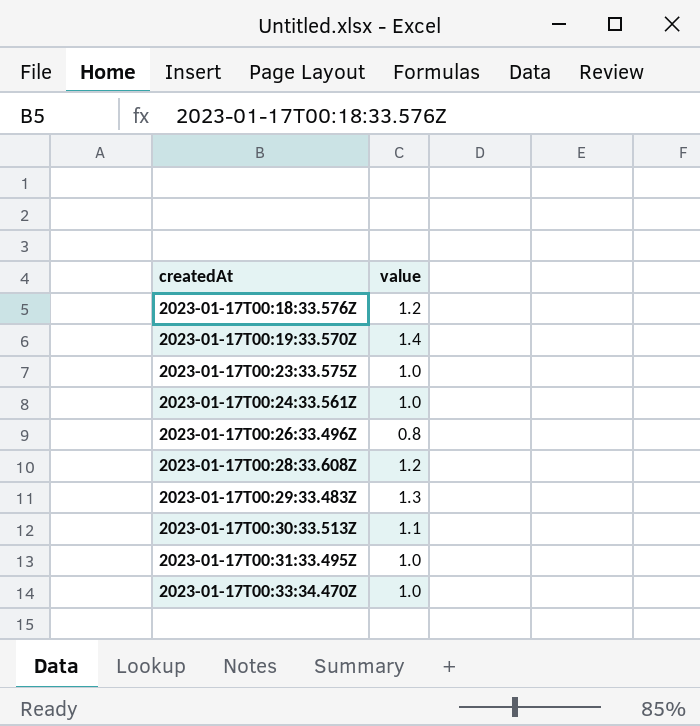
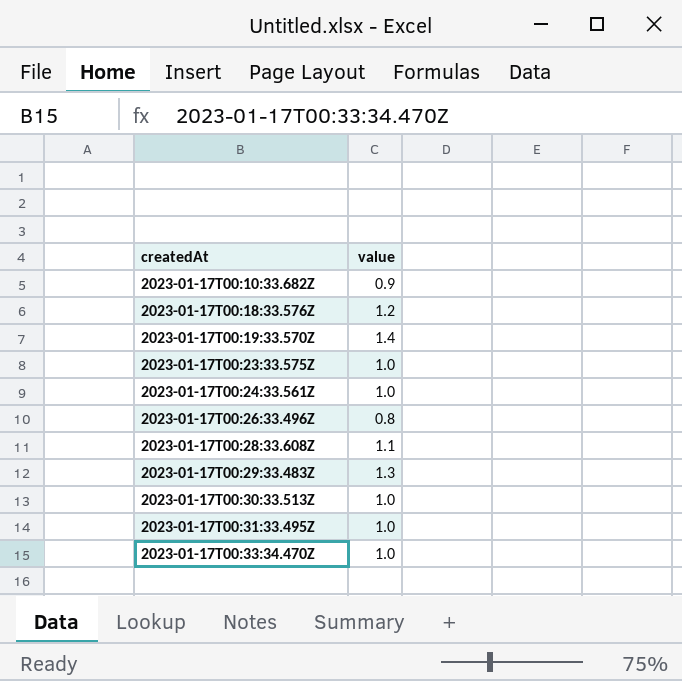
row 2023-01-17T00:10:33.682Z: none -> 0.9
2023-01-17T00:28:33.608Z | value: 1.2 -> 1.1
2023-01-17T00:30:33.513Z | value: 1.1 -> 1.0

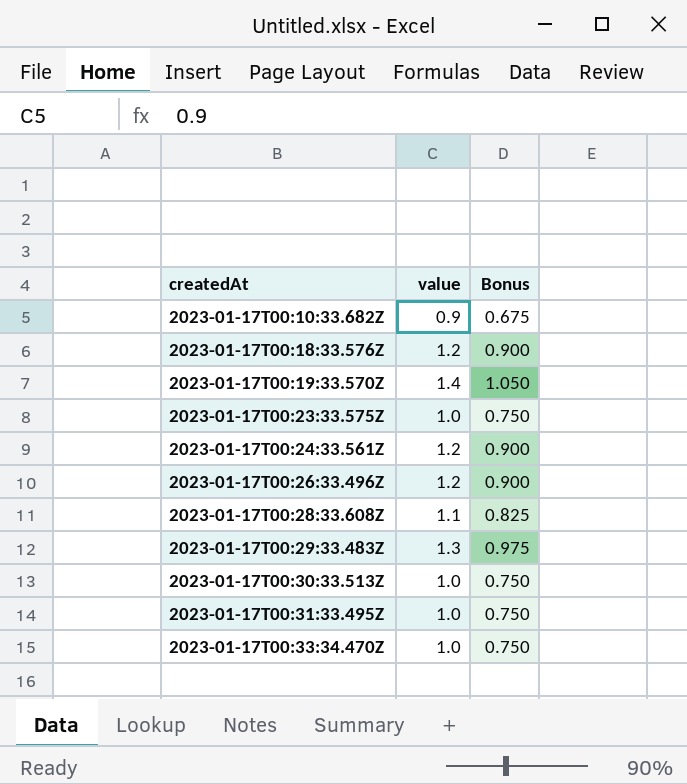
column Bonus | formula: none -> [value] * 0.75
2023-01-17T00:24:33.561Z | value: 1.0 -> 1.2
2023-01-17T00:26:33.496Z | value: 0.8 -> 1.2

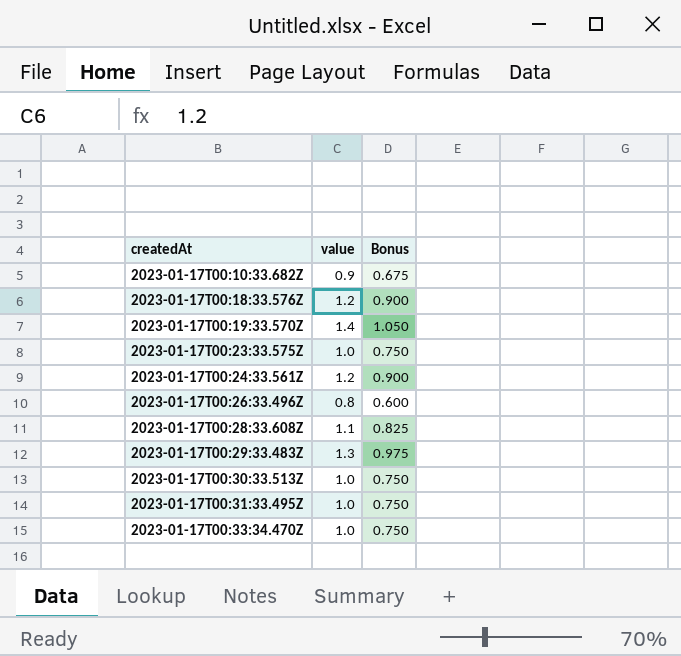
2023-01-17T00:26:33.496Z | value: 1.2 -> 0.8
2023-01-17T00:26:33.496Z | Bonus: 0.900 -> 0.600

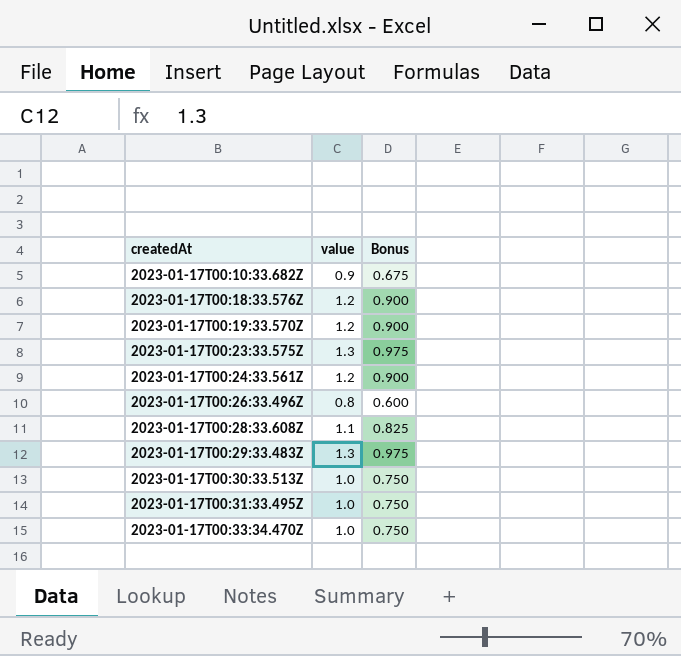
2023-01-17T00:19:33.570Z | value: 1.4 -> 1.2
2023-01-17T00:19:33.570Z | Bonus: 1.050 -> 0.900
2023-01-17T00:23:33.575Z | value: 1.0 -> 1.3
2023-01-17T00:23:33.575Z | Bonus: 0.750 -> 0.975

